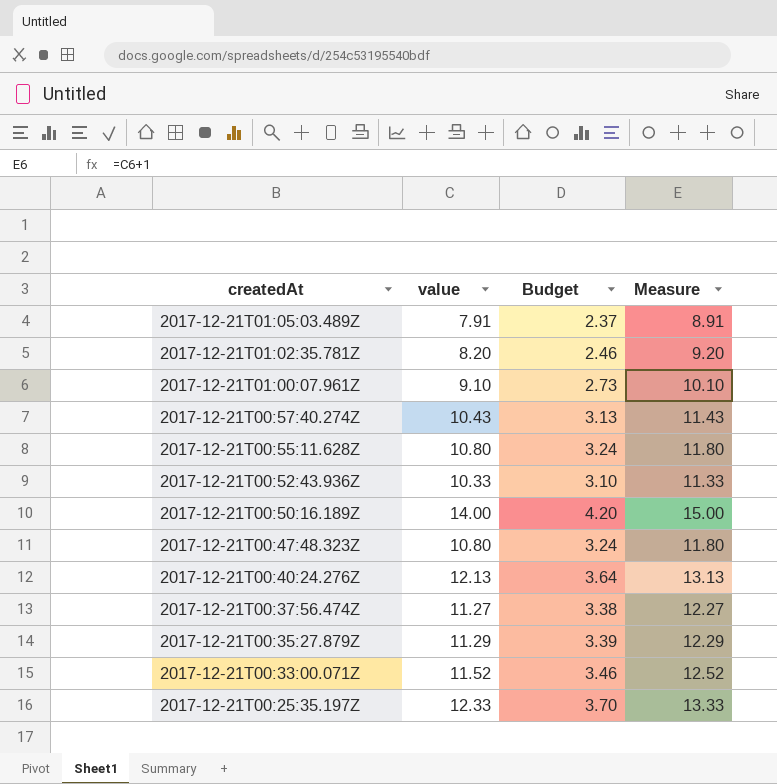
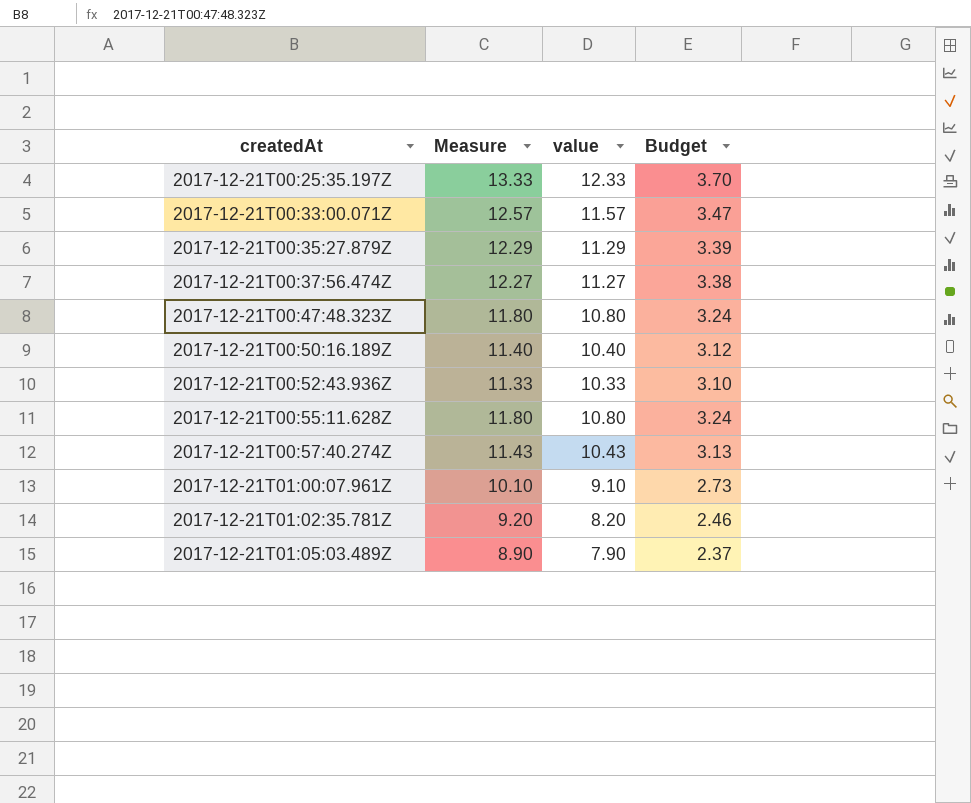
row order: createdAt descending -> createdAt ascending
column Measure | position: 4 -> 2
row 2017-12-21T00:40:24.276Z: 12.13 | 3.64 | 13.13 -> none
2017-12-21T00:33:00.071Z | Measure: 12.52 -> 12.57
2017-12-21T00:33:00.071Z | value: 11.52 -> 11.57
2017-12-21T00:33:00.071Z | Budget: 3.46 -> 3.47
2017-12-21T00:50:16.189Z | Measure: 15.00 -> 11.40
2017-12-21T00:50:16.189Z | value: 14.00 -> 10.40
2017-12-21T00:50:16.189Z | Budget: 4.20 -> 3.12
2017-12-21T01:05:03.489Z | Measure: 8.91 -> 8.90
2017-12-21T01:05:03.489Z | value: 7.91 -> 7.90

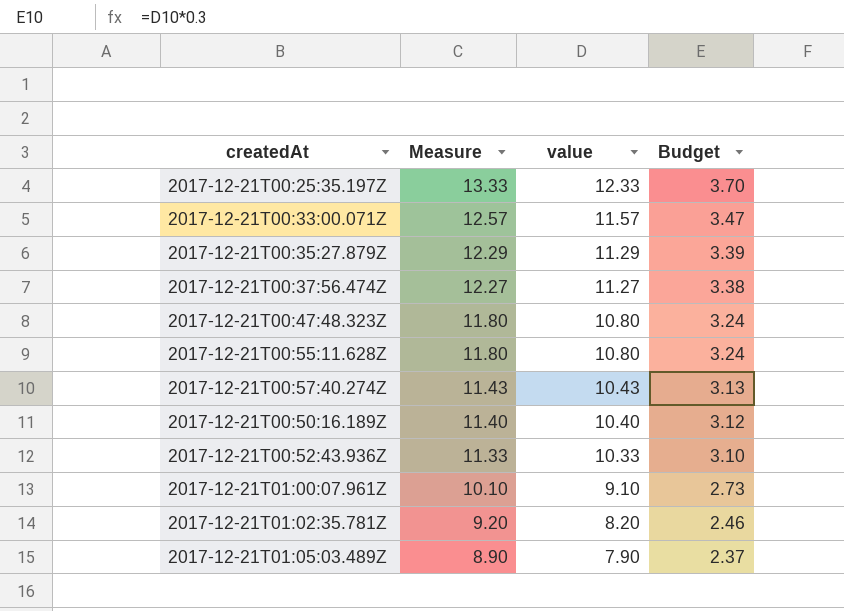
row order: createdAt ascending -> Measure descending

